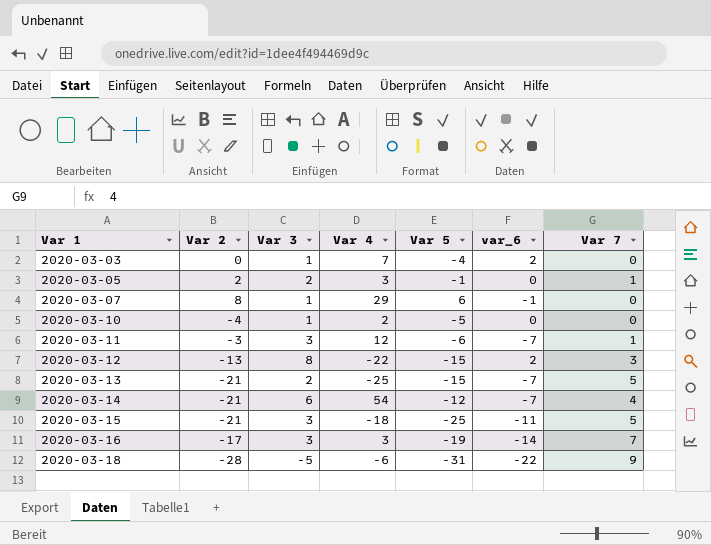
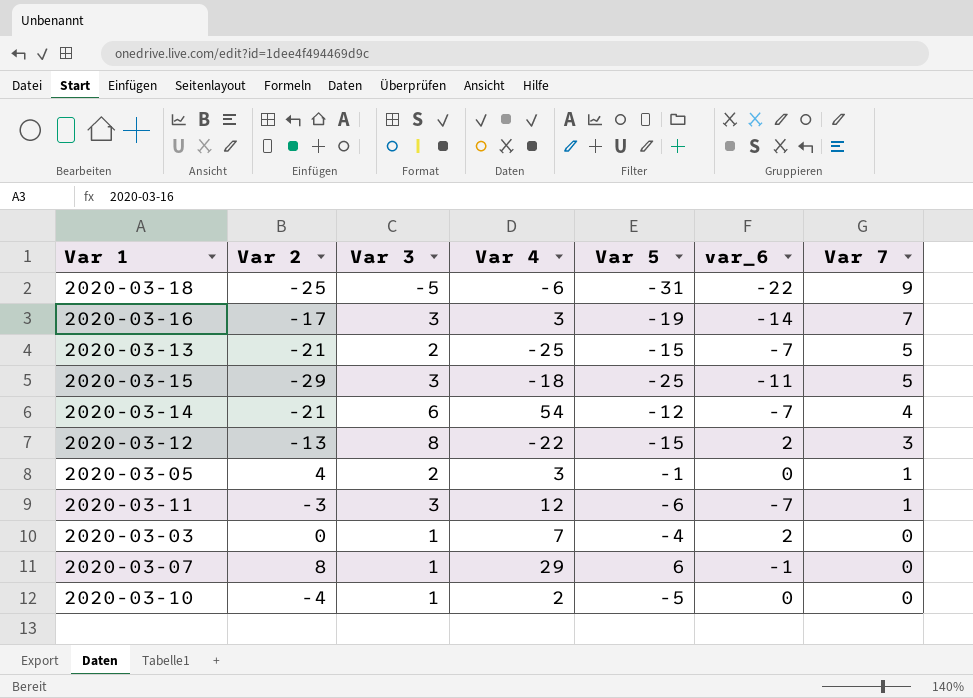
row order: Var 1 ascending -> Var 7 descending
2020-03-18 | Var 2: -28 -> -25
2020-03-15 | Var 2: -21 -> -29
2020-03-05 | Var 2: 2 -> 4

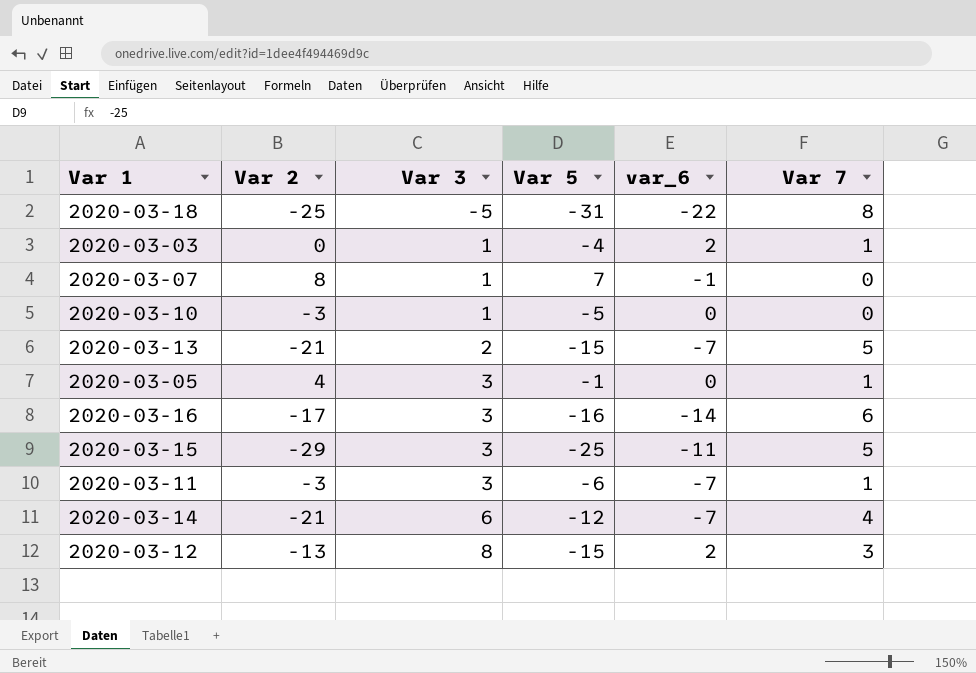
row order: Var 7 descending -> Var 3 ascending
column Var 4 | position: 4 -> none
2020-03-18 | Var 7: 9 -> 8
2020-03-03 | Var 7: 0 -> 1
2020-03-07 | Var 5: 6 -> 7
2020-03-10 | Var 2: -4 -> -3
2020-03-05 | Var 3: 2 -> 3
2020-03-16 | Var 5: -19 -> -16
2020-03-16 | Var 7: 7 -> 6

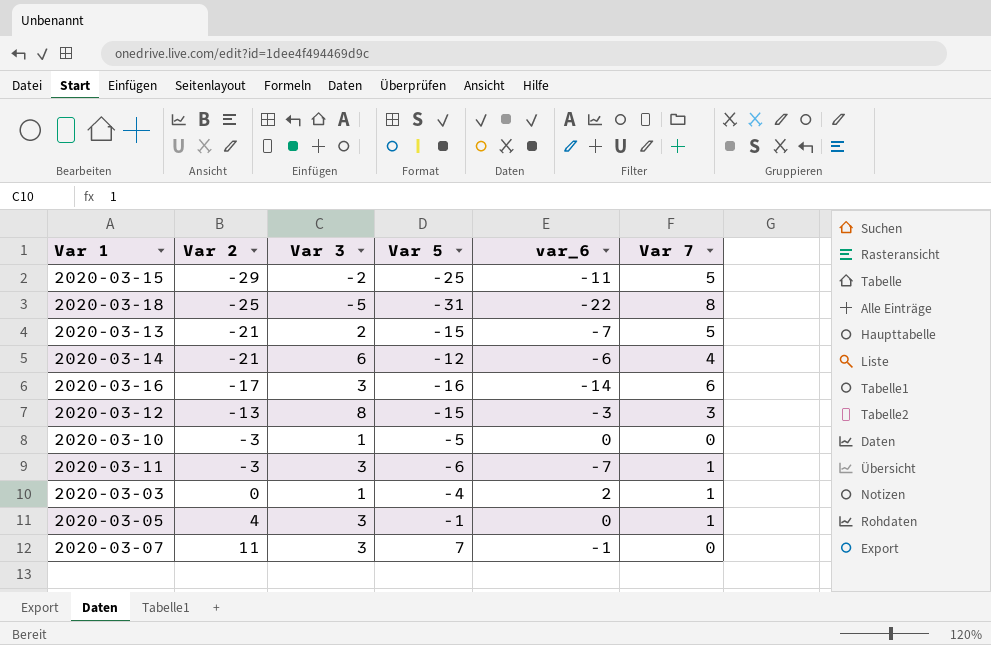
row order: Var 3 ascending -> Var 2 ascending
2020-03-15 | Var 3: 3 -> -2
2020-03-14 | var_6: -7 -> -6
2020-03-12 | var_6: 2 -> -3
2020-03-07 | Var 2: 8 -> 11
2020-03-07 | Var 3: 1 -> 3

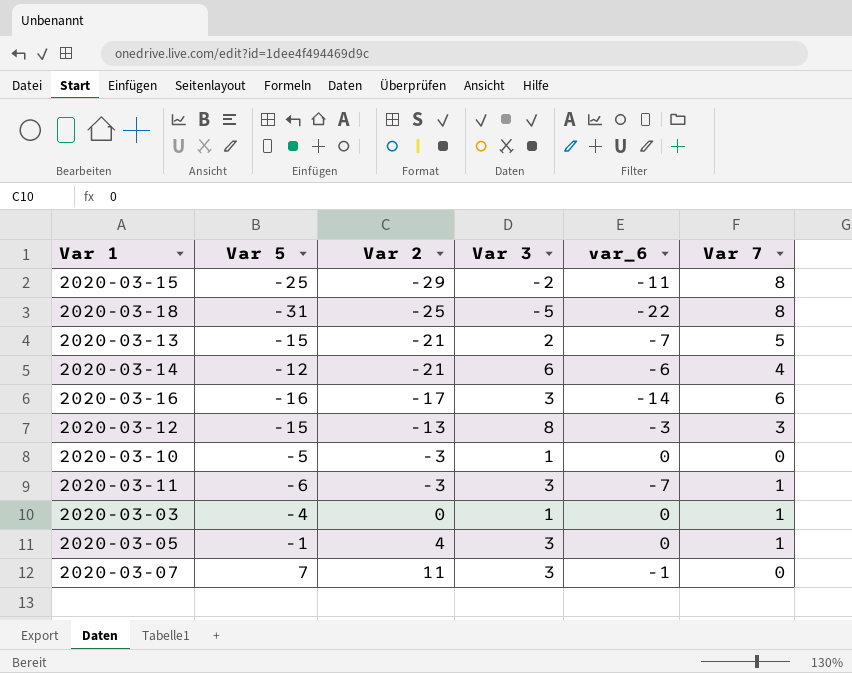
column Var 5 | position: 4 -> 2
2020-03-15 | Var 7: 5 -> 8
2020-03-03 | var_6: 2 -> 0

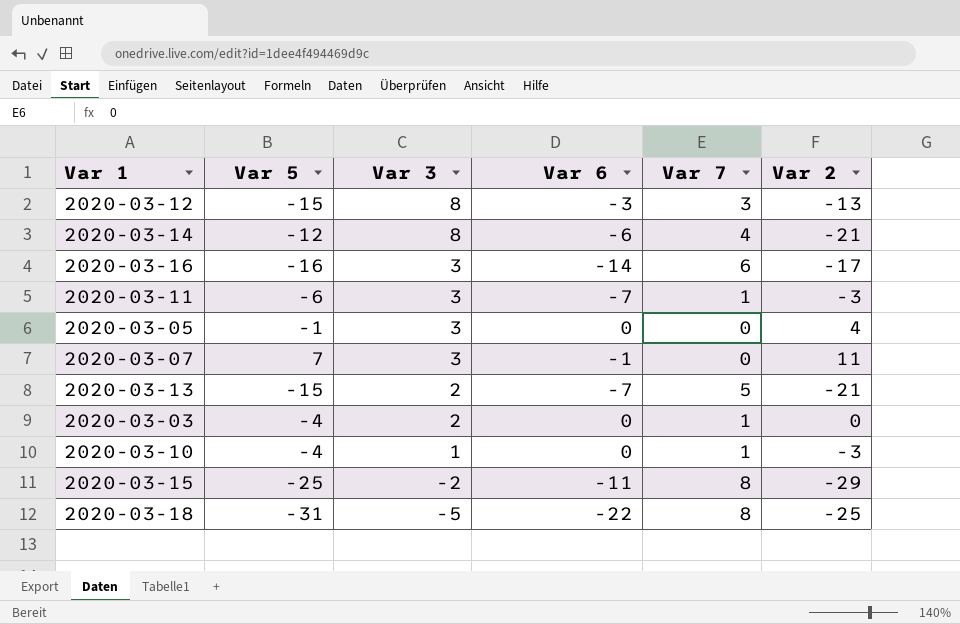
row order: Var 2 ascending -> Var 3 descending
column name: var_6 -> Var 6
column Var 2 | position: 3 -> 6
2020-03-14 | Var 3: 6 -> 8
2020-03-05 | Var 7: 1 -> 0
2020-03-03 | Var 3: 1 -> 2
2020-03-10 | Var 5: -5 -> -4
2020-03-10 | Var 7: 0 -> 1

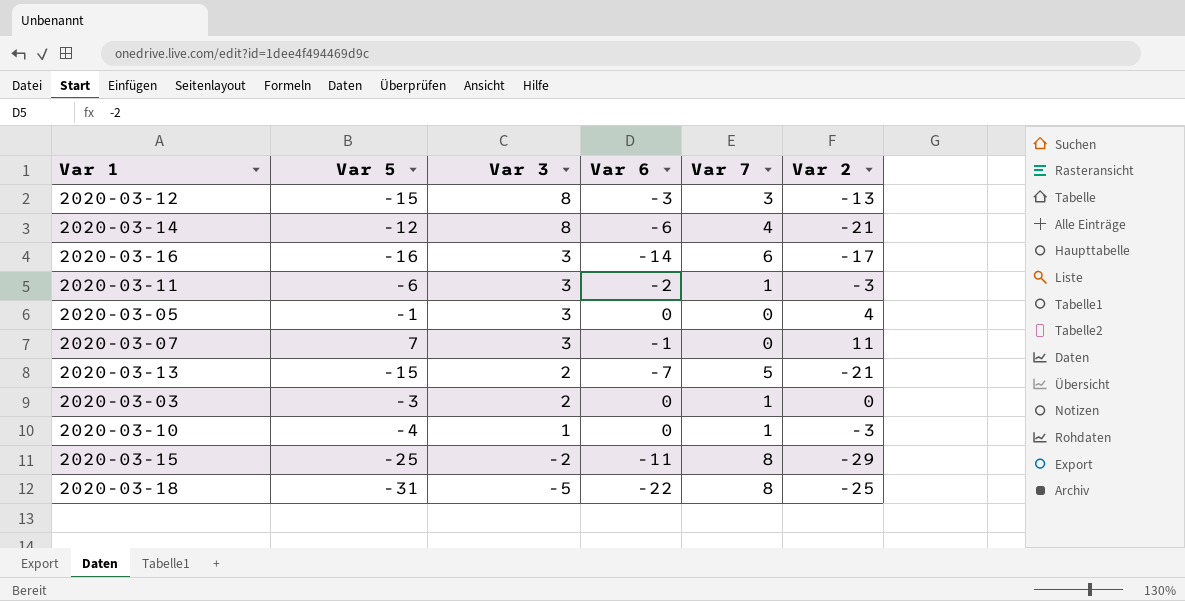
2020-03-11 | Var 6: -7 -> -2
2020-03-03 | Var 5: -4 -> -3

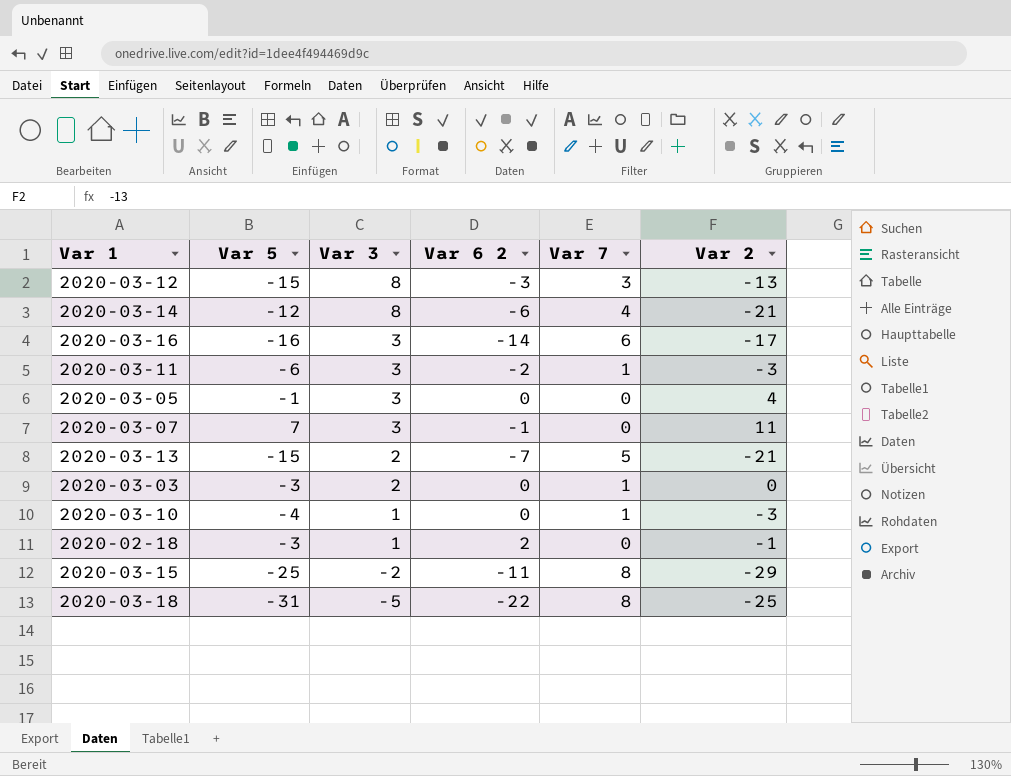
column name: Var 6 -> Var 6 2
row 2020-02-18: none -> -3 | 1 | 2 | 0 | -1

